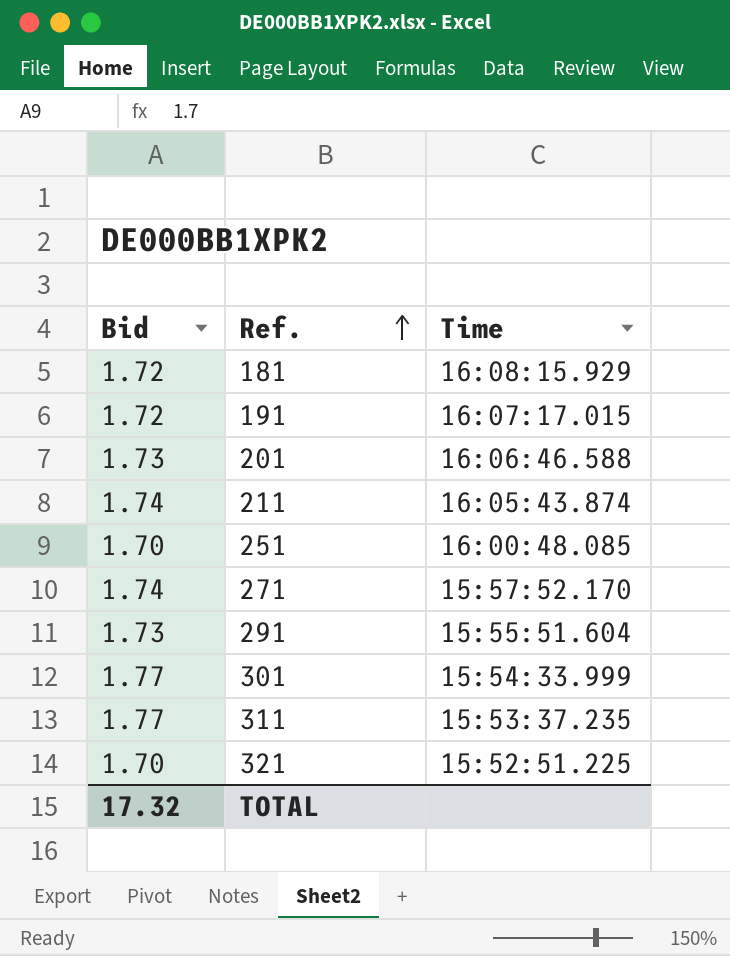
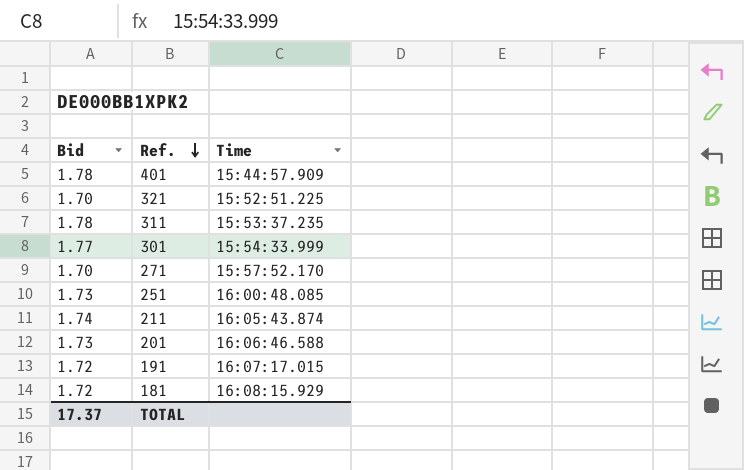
row order: Ref. ascending -> Ref. descending
row 291: 1.73 | 15:55:51.604 -> none
row 401: none -> 1.78 | 15:44:57.909
311 | Bid: 1.77 -> 1.78
271 | Bid: 1.74 -> 1.70
251 | Bid: 1.70 -> 1.73
TOTAL | Bid: 17.32 -> 17.37

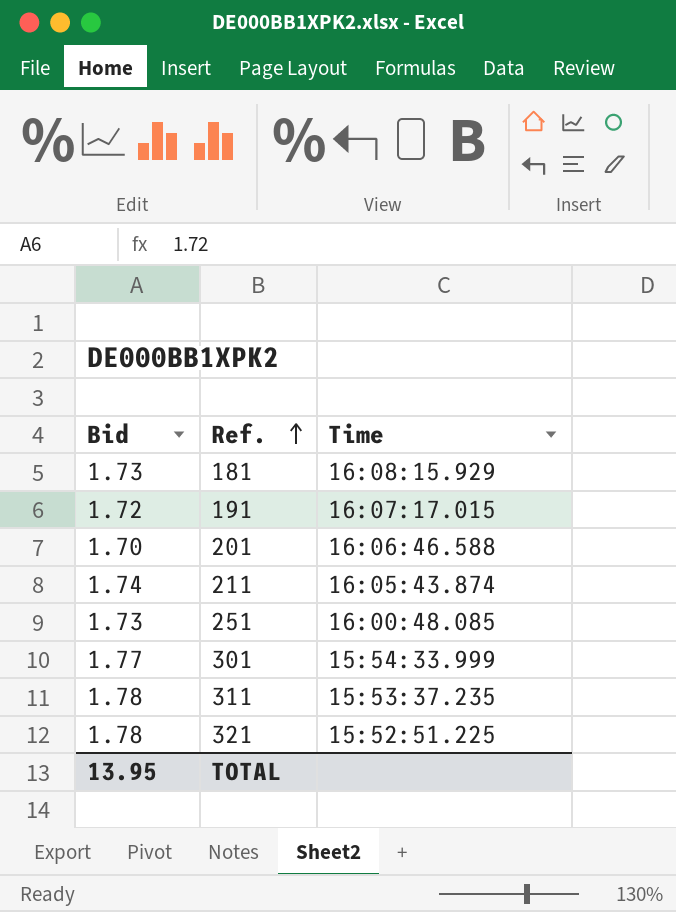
row order: Ref. descending -> Ref. ascending
row 401: 1.78 | 15:44:57.909 -> none
row 271: 1.70 | 15:57:52.170 -> none
181 | Bid: 1.72 -> 1.73
201 | Bid: 1.73 -> 1.70
321 | Bid: 1.70 -> 1.78
TOTAL | Bid: 17.37 -> 13.95

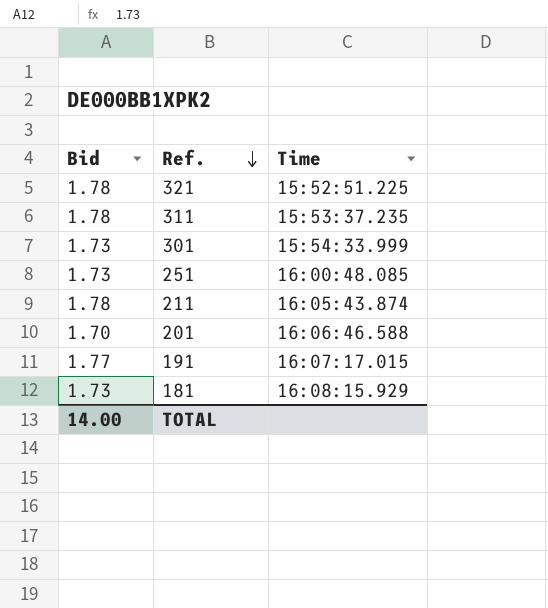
row order: Ref. ascending -> Ref. descending
301 | Bid: 1.77 -> 1.73
211 | Bid: 1.74 -> 1.78
191 | Bid: 1.72 -> 1.77
TOTAL | Bid: 13.95 -> 14.00

